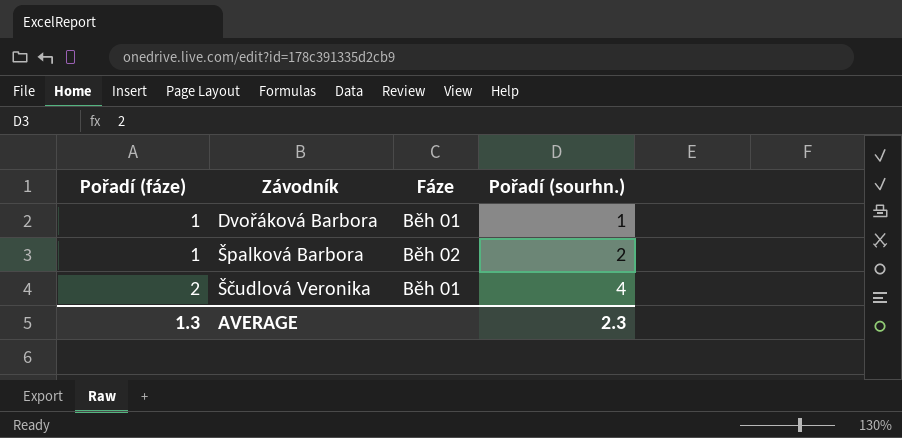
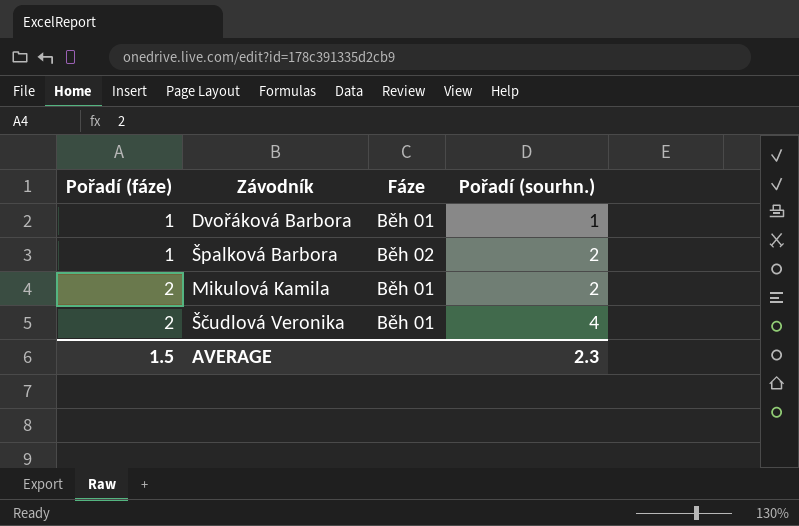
row Mikulová Kamila: none -> 2 | Běh 01 | 2
AVERAGE | Pořadí (fáze): 1.3 -> 1.5

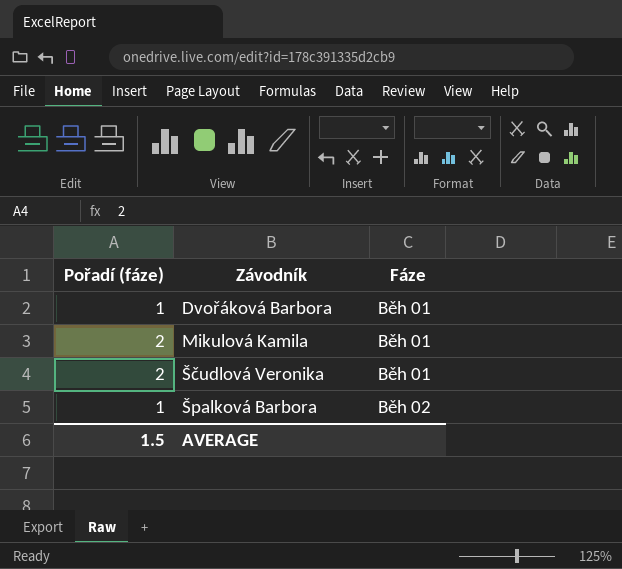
row order: Pořadí (fáze) ascending -> Závodník ascending
column Pořadí (sourhn.) | position: 4 -> none

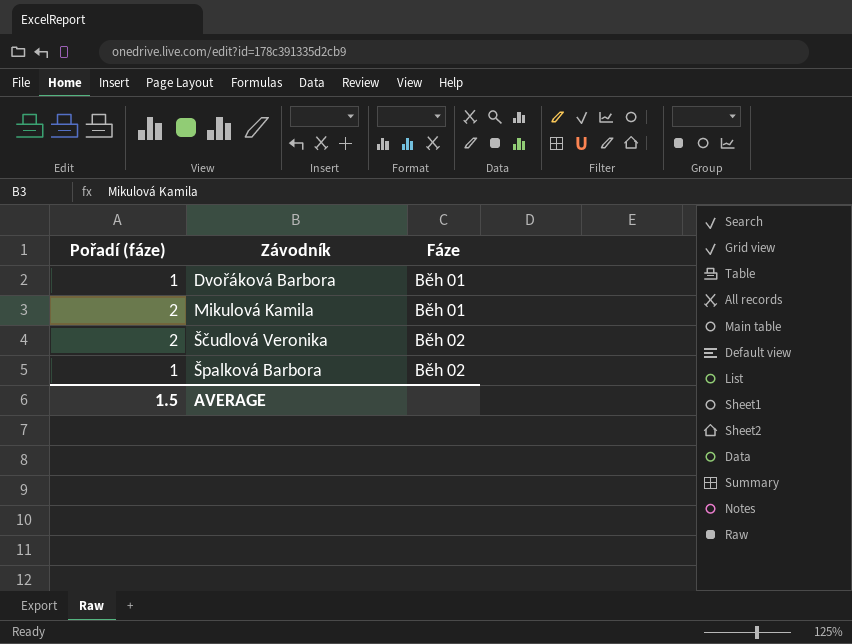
Ščudlová Veronika | Fáze: Běh 01 -> Běh 02

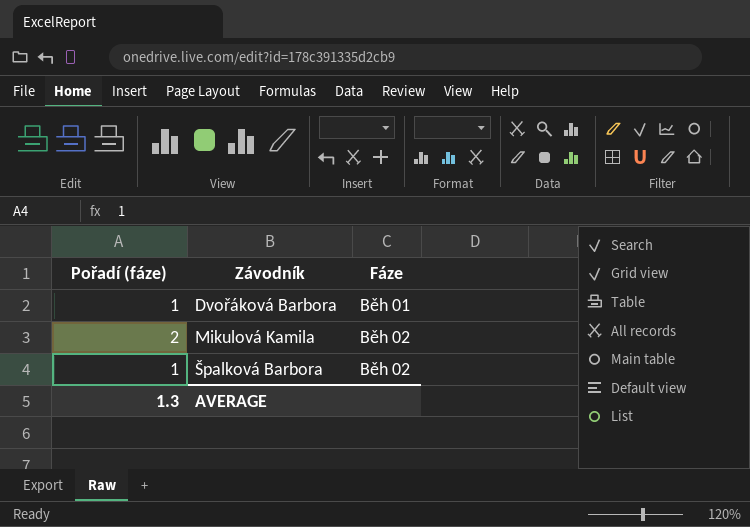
row Ščudlová Veronika: 2 | Běh 02 -> none
Mikulová Kamila | Fáze: Běh 01 -> Běh 02
AVERAGE | Pořadí (fáze): 1.5 -> 1.3

